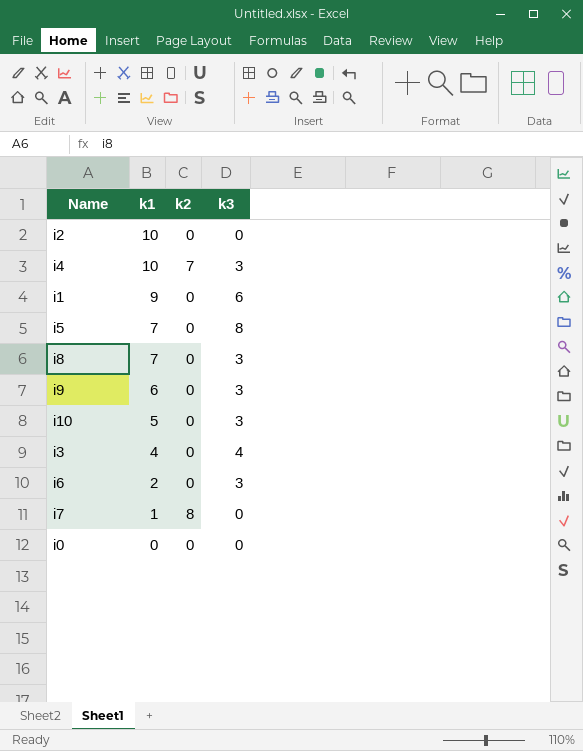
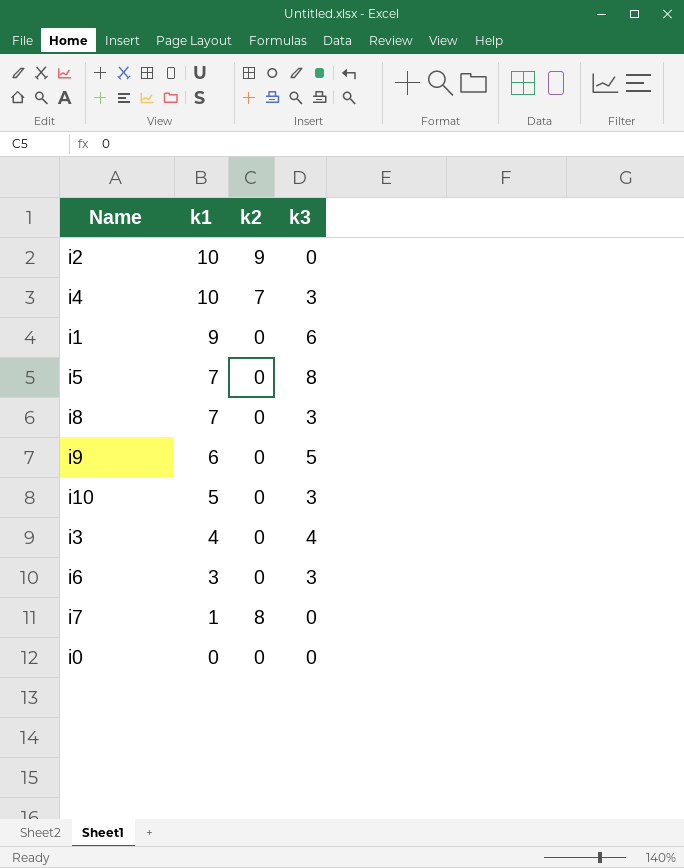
i2 | k2: 0 -> 9
i9 | k3: 3 -> 5
i6 | k1: 2 -> 3

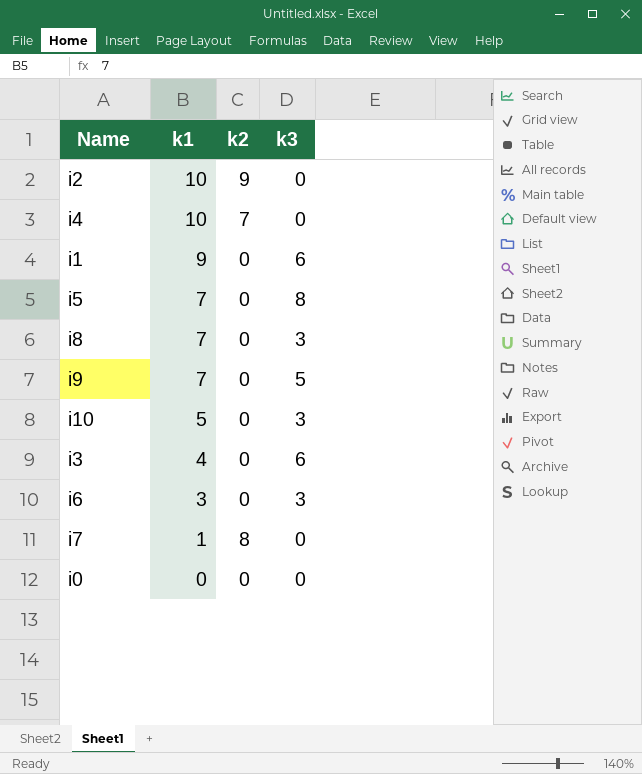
i4 | k3: 3 -> 0
i9 | k1: 6 -> 7
i3 | k3: 4 -> 6

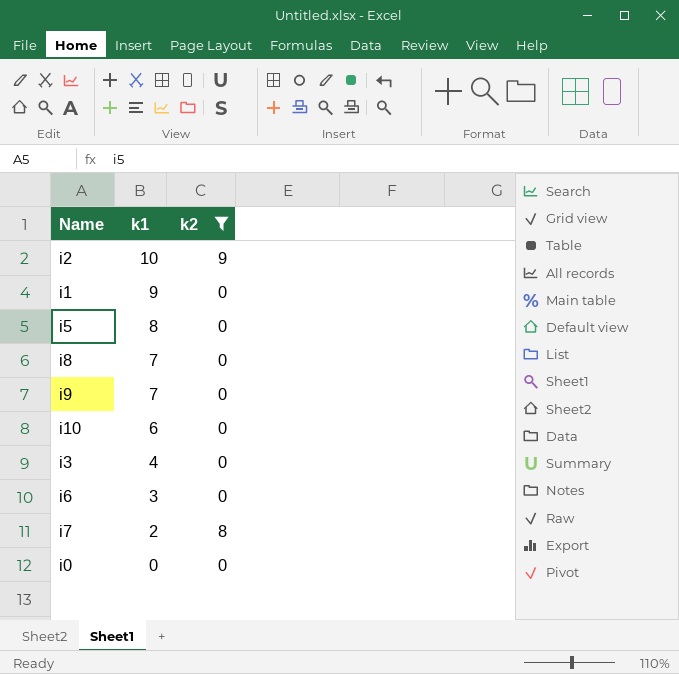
filter: none -> k2 != 7
column k3 | position: 4 -> none
i5 | k1: 7 -> 8
i10 | k1: 5 -> 6
i7 | k1: 1 -> 2

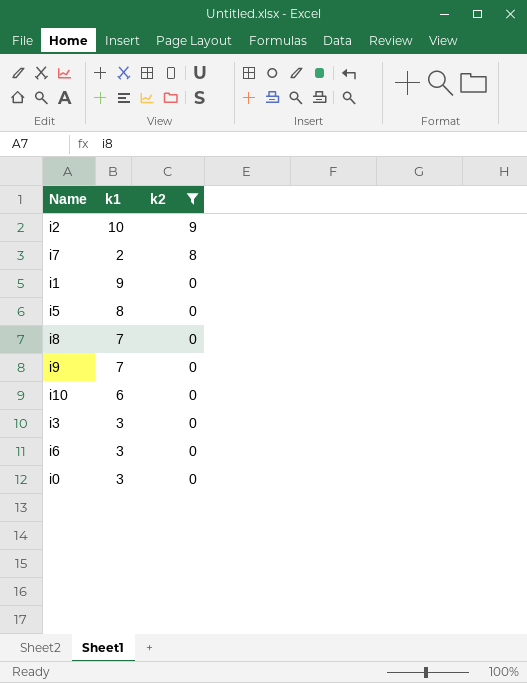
row order: k1 descending -> k2 descending
i3 | k1: 4 -> 3
i0 | k1: 0 -> 3

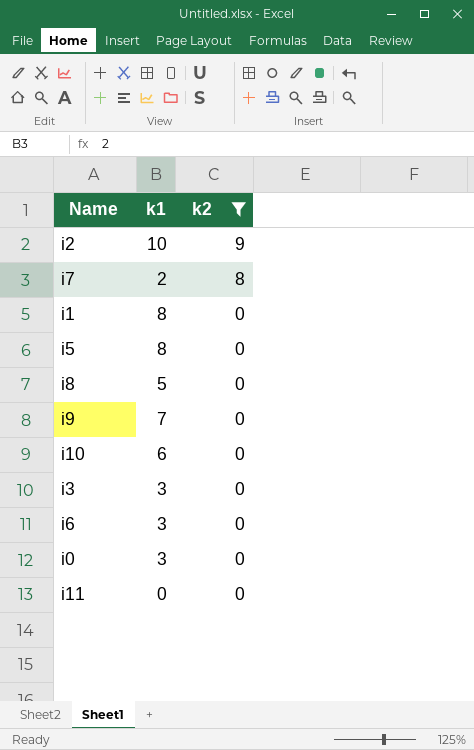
i1 | k1: 9 -> 8
i8 | k1: 7 -> 5
row i11: none -> 0 | 0

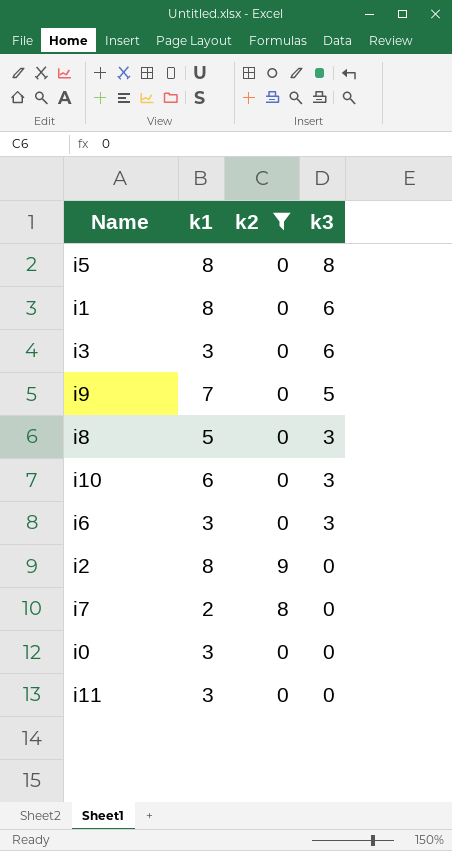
row order: k2 descending -> k3 descending
column k3 | position: none -> 4
i2 | k1: 10 -> 8
i11 | k1: 0 -> 3

